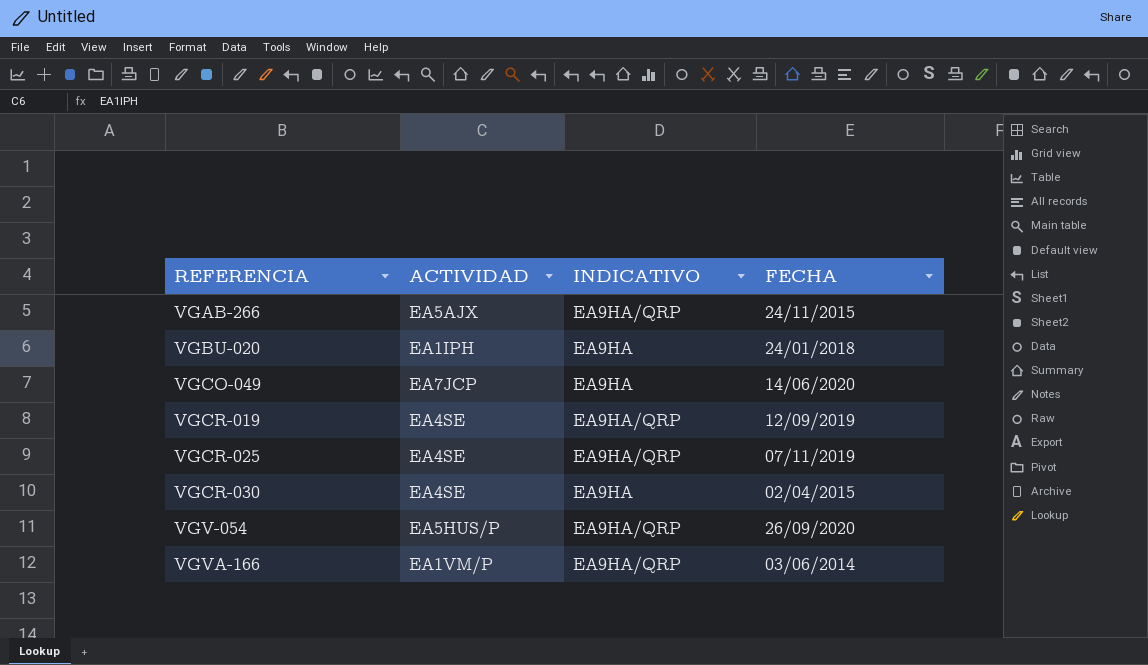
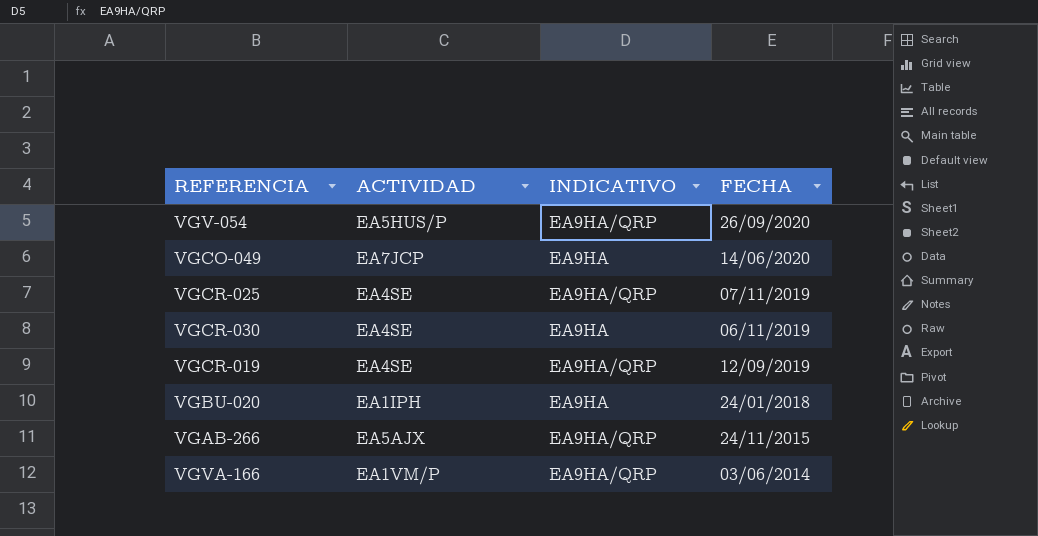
row order: REFERENCIA ascending -> FECHA descending
VGCR-030 | FECHA: 02/04/2015 -> 06/11/2019

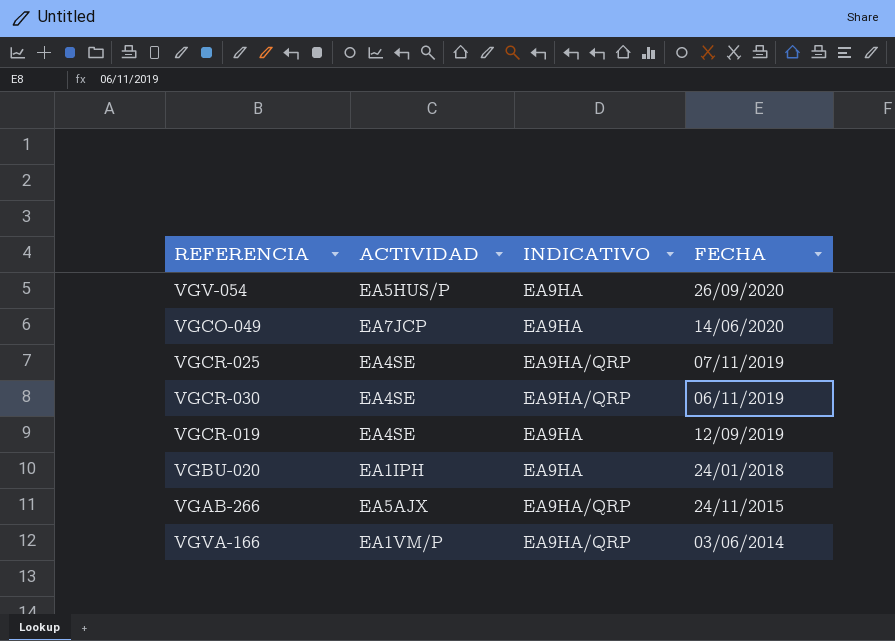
VGV-054 | INDICATIVO: EA9HA/QRP -> EA9HA
VGCR-030 | INDICATIVO: EA9HA -> EA9HA/QRP
VGCR-019 | INDICATIVO: EA9HA/QRP -> EA9HA

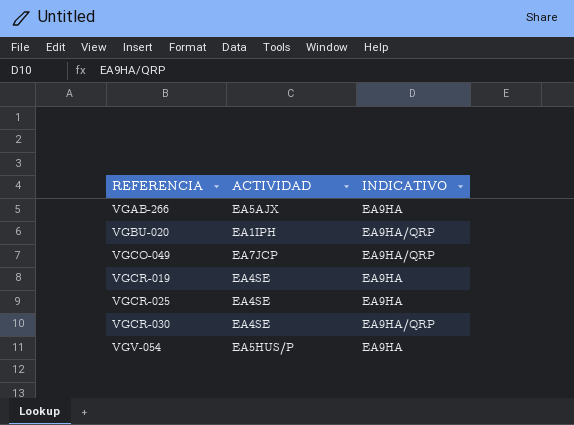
row order: FECHA descending -> REFERENCIA ascending
column FECHA | position: 4 -> none
row VGVA-166: EA1VM/P | EA9HA/QRP | 03/06/2014 -> none
VGAB-266 | INDICATIVO: EA9HA/QRP -> EA9HA
VGBU-020 | INDICATIVO: EA9HA -> EA9HA/QRP
VGCO-049 | INDICATIVO: EA9HA -> EA9HA/QRP
VGCR-025 | INDICATIVO: EA9HA/QRP -> EA9HA

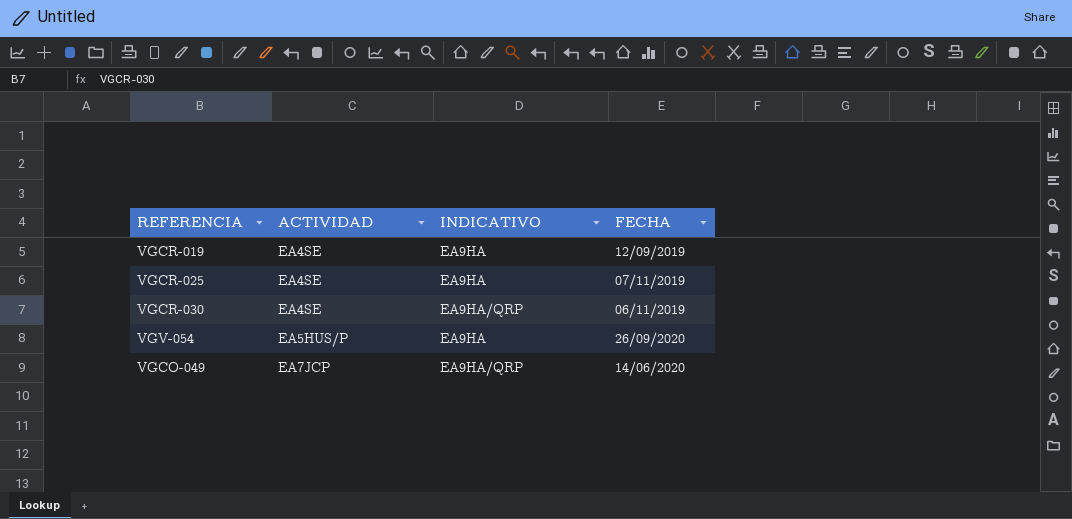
row order: REFERENCIA ascending -> ACTIVIDAD ascending
column FECHA | position: none -> 4
row VGAB-266: EA5AJX | EA9HA -> none
row VGBU-020: EA1IPH | EA9HA/QRP -> none

